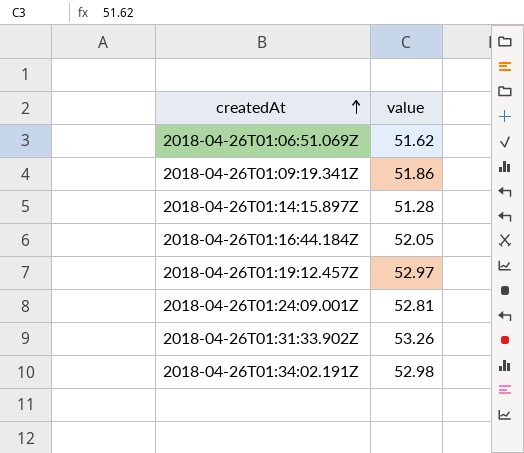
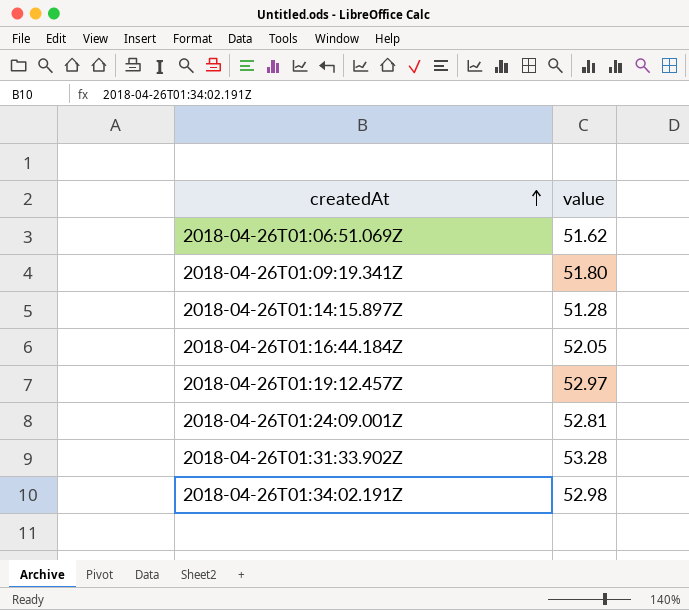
2018-04-26T01:09:19.341Z | value: 51.86 -> 51.80
2018-04-26T01:31:33.902Z | value: 53.26 -> 53.28

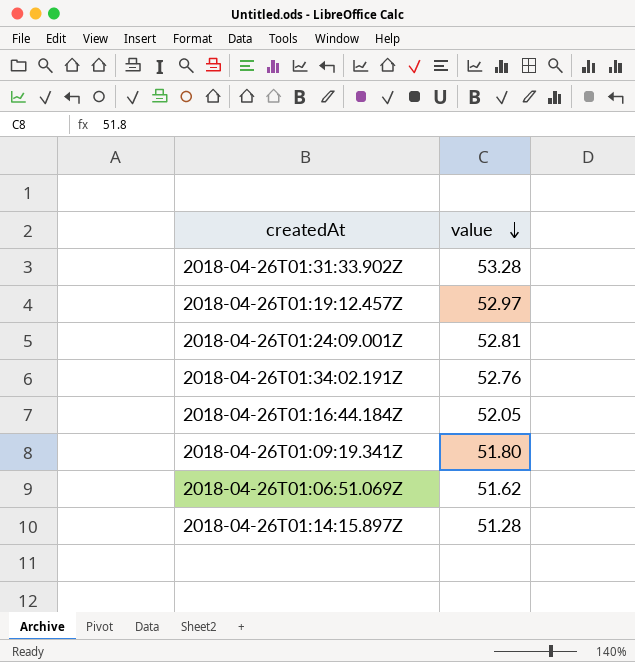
row order: createdAt ascending -> value descending
2018-04-26T01:34:02.191Z | value: 52.98 -> 52.76

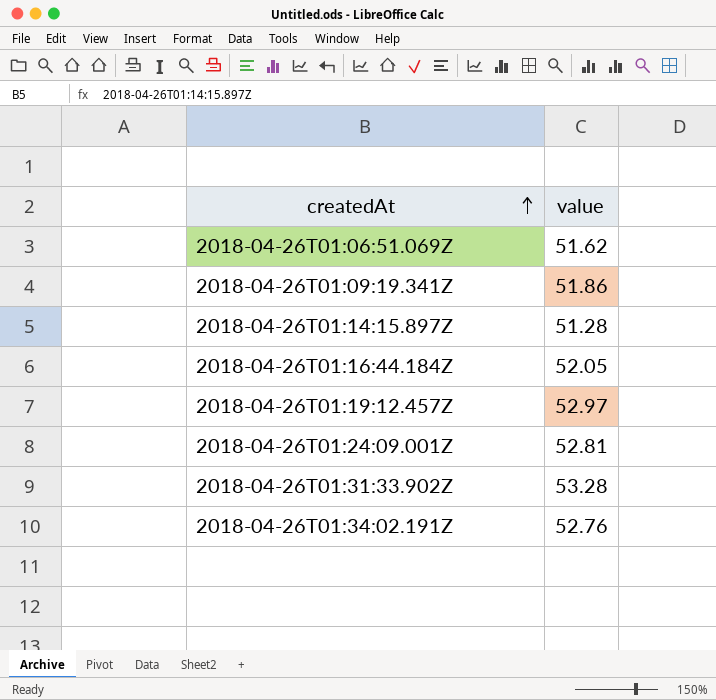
row order: value descending -> createdAt ascending
2018-04-26T01:09:19.341Z | value: 51.80 -> 51.86

